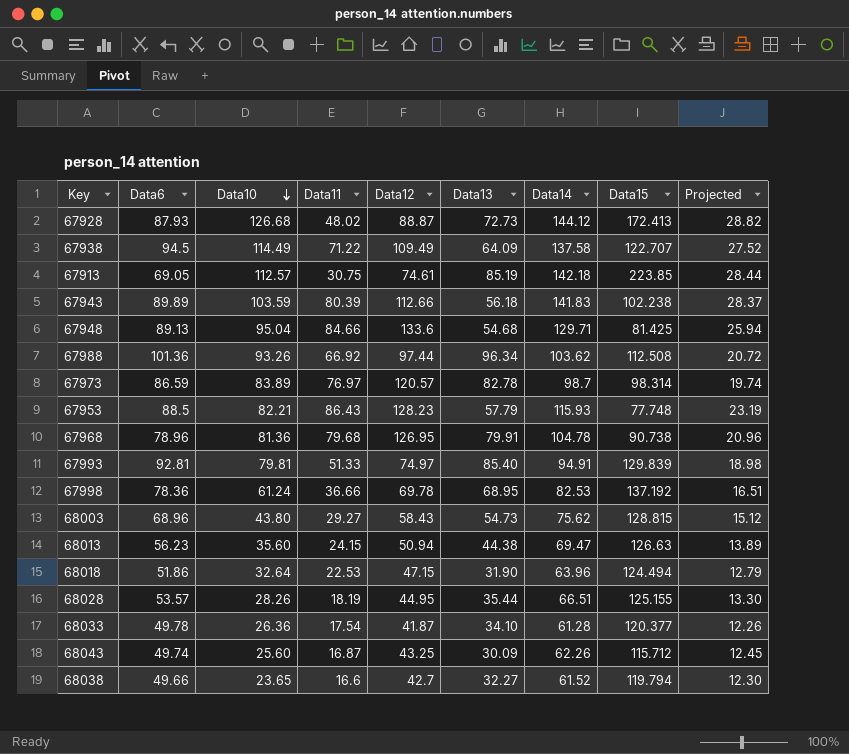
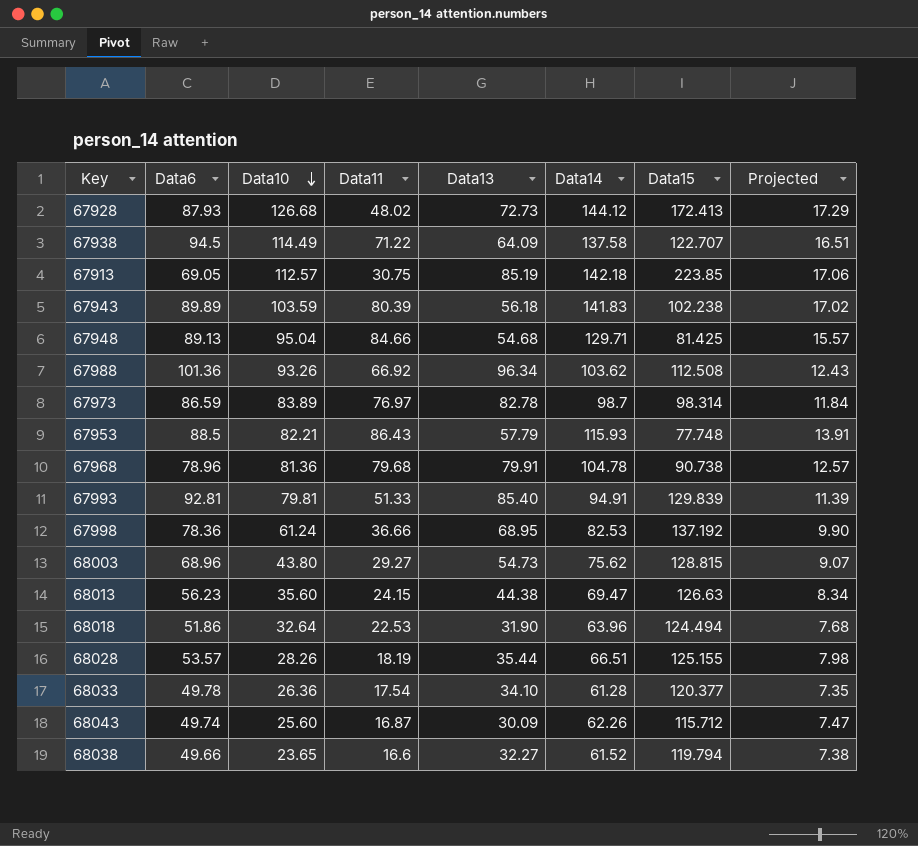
column Data12 | position: 5 -> none
column Projected | formula: [Data14] * 0.2 -> [Data14] * 0.12

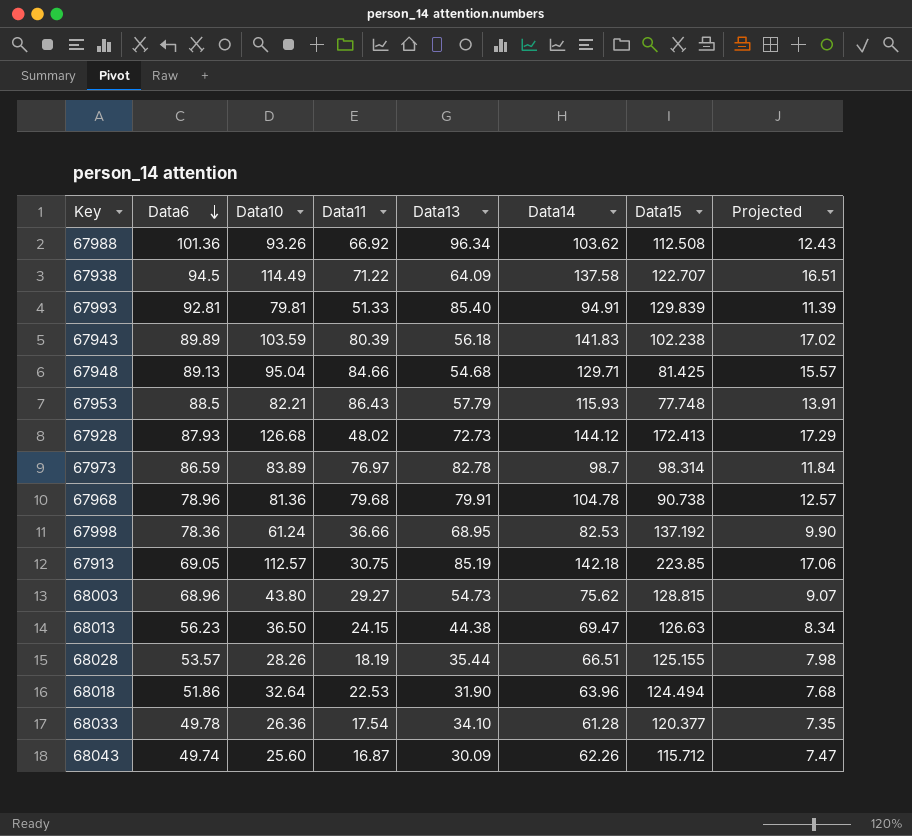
row order: Data10 descending -> Data6 descending
row 68038: 49.66 | 23.65 | 16.6 | 32.27 | 61.52 | 119.794 | 7.38 -> none
68013 | Data10: 35.60 -> 36.50

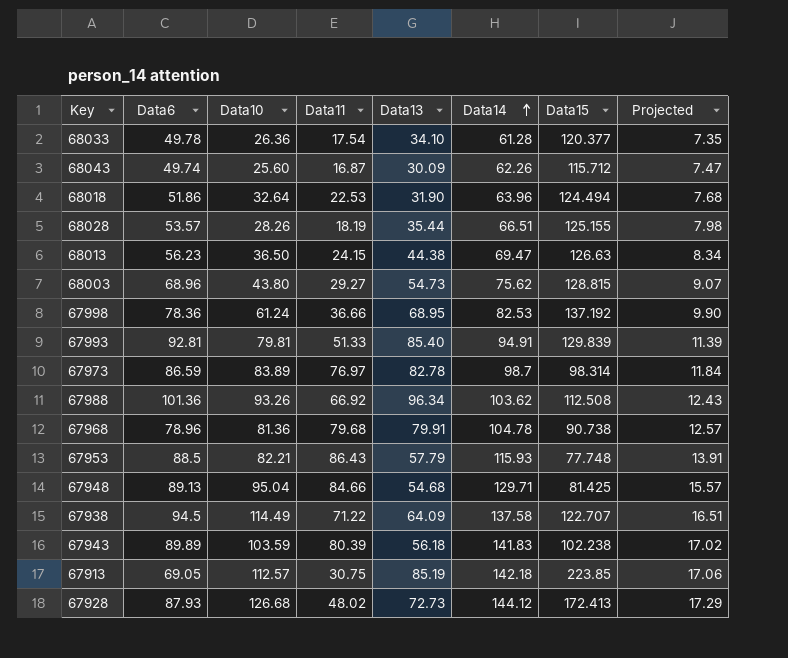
row order: Data6 descending -> Data14 ascending

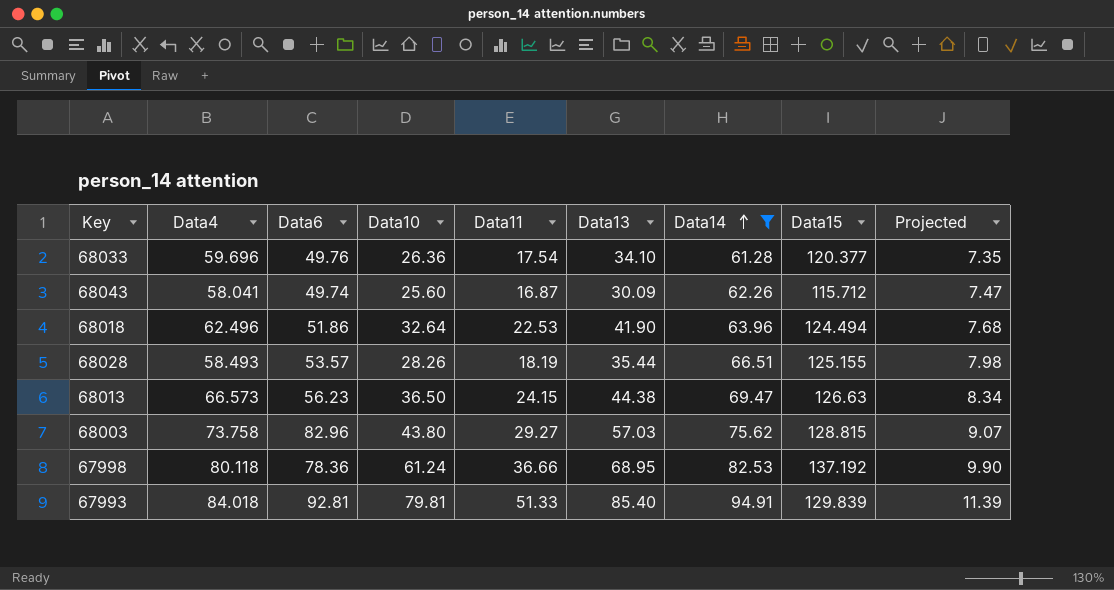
filter: none -> Data14 <= 94.91
column Data4 | position: none -> 2
68033 | Data6: 49.78 -> 49.76
68018 | Data13: 31.90 -> 41.90
68003 | Data6: 68.96 -> 82.96
68003 | Data13: 54.73 -> 57.03

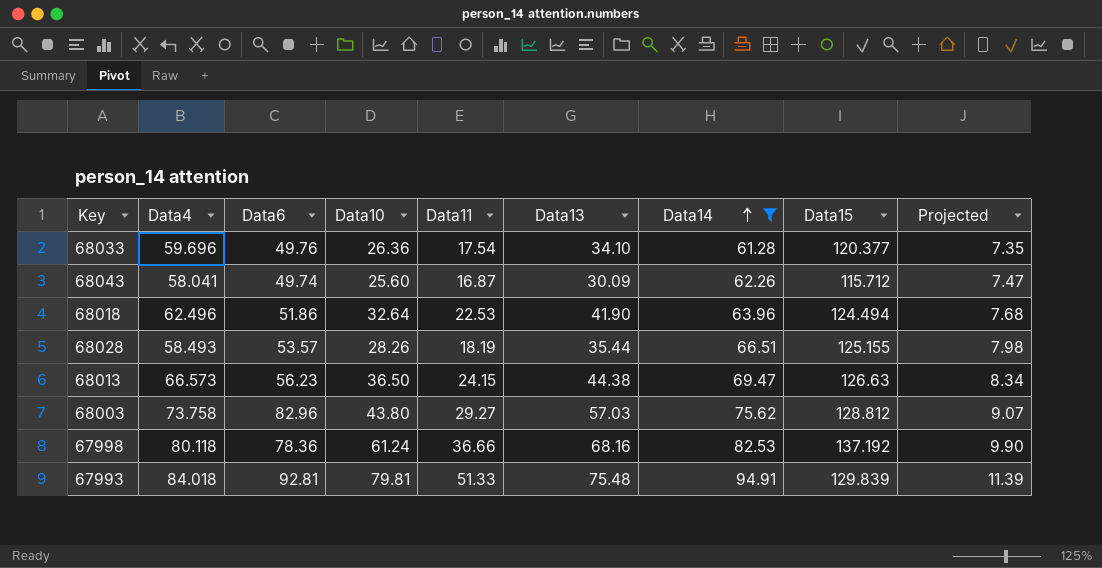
68003 | Data15: 128.815 -> 128.812
67998 | Data13: 68.95 -> 68.16
67993 | Data13: 85.40 -> 75.48

